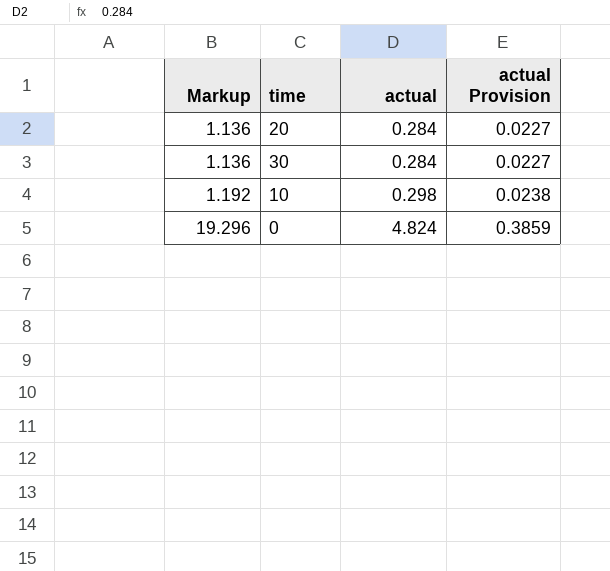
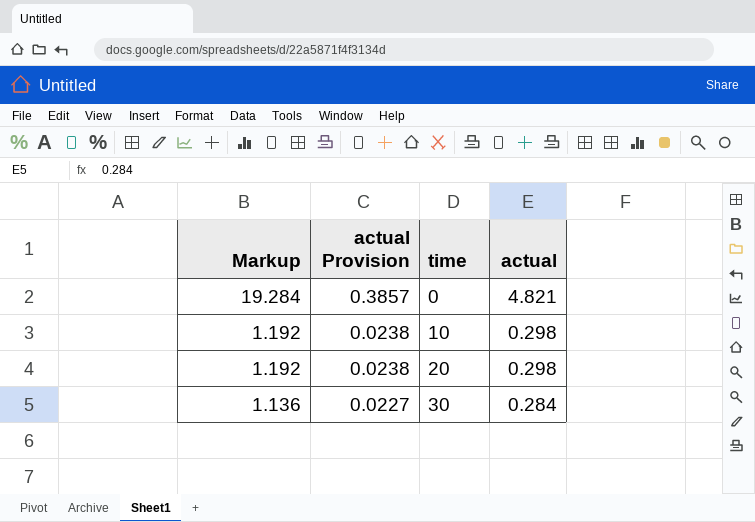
row order: Markup ascending -> Markup descending
column actual Provision | position: 4 -> 2
0 | Markup: 19.296 -> 19.284
0 | actual Provision: 0.3859 -> 0.3857
0 | actual: 4.824 -> 4.821
20 | Markup: 1.136 -> 1.192
20 | actual Provision: 0.0227 -> 0.0238
20 | actual: 0.284 -> 0.298

